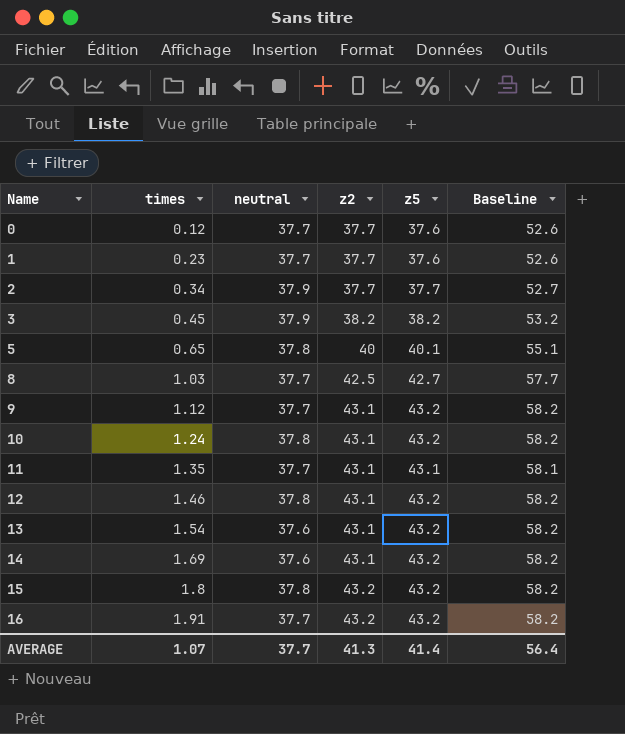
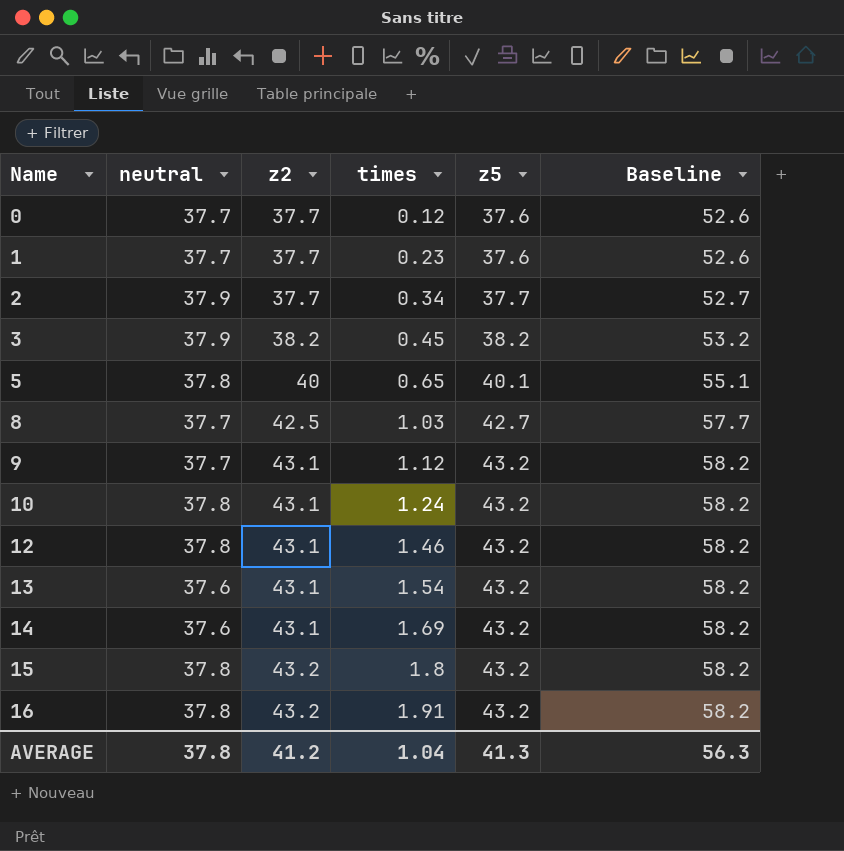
column times | position: 2 -> 4
row 11: 1.35 | 37.7 | 43.1 | 43.1 | 58.1 -> none
16 | neutral: 37.7 -> 37.8
AVERAGE | neutral: 37.7 -> 37.8
AVERAGE | z2: 41.3 -> 41.2
AVERAGE | times: 1.07 -> 1.04
AVERAGE | z5: 41.4 -> 41.3
AVERAGE | Baseline: 56.4 -> 56.3

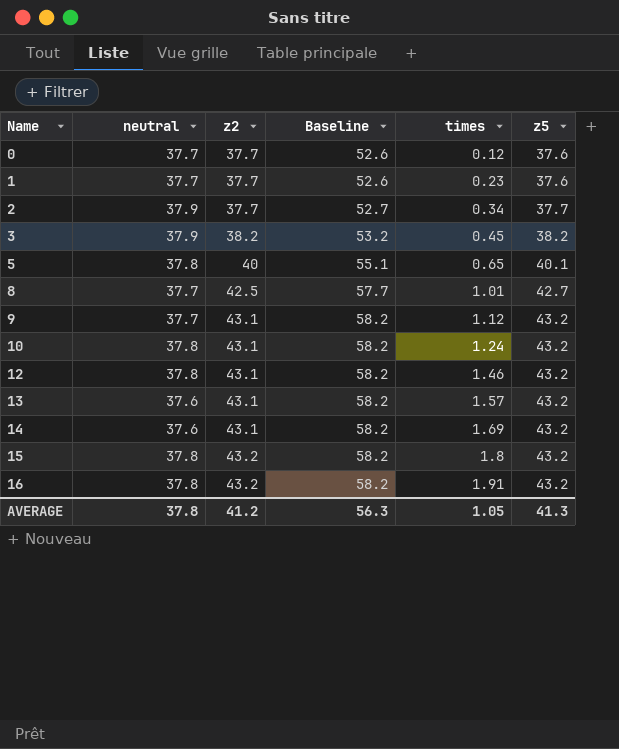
column Baseline | position: 6 -> 4
8 | times: 1.03 -> 1.01
13 | times: 1.54 -> 1.57
AVERAGE | times: 1.04 -> 1.05

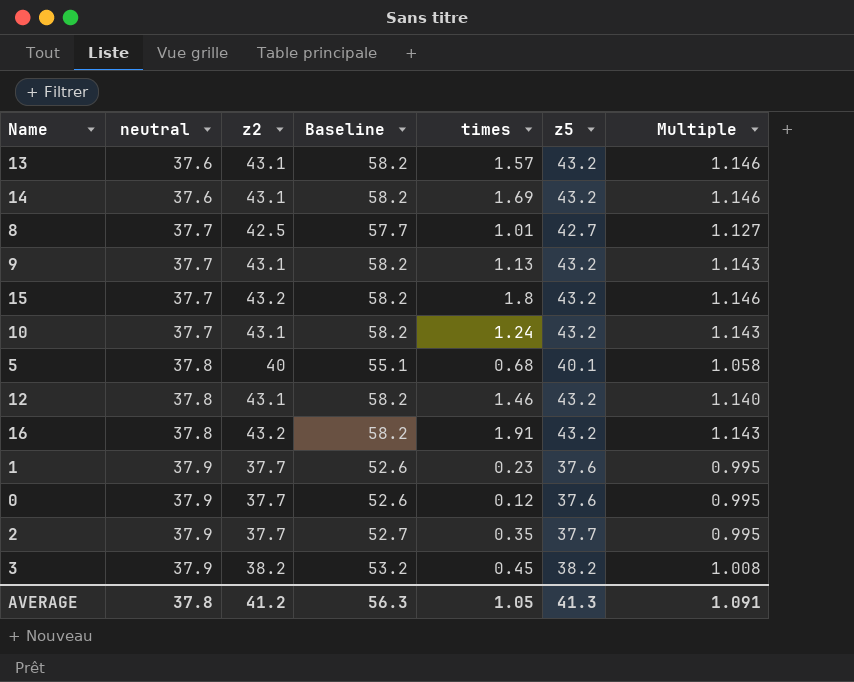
row order: Name ascending -> neutral ascending
column Multiple | formula: none -> [z2] / [neutral]
9 | times: 1.12 -> 1.13
15 | neutral: 37.8 -> 37.7
10 | neutral: 37.8 -> 37.7
5 | times: 0.65 -> 0.68
1 | neutral: 37.7 -> 37.9
0 | neutral: 37.7 -> 37.9
2 | times: 0.34 -> 0.35

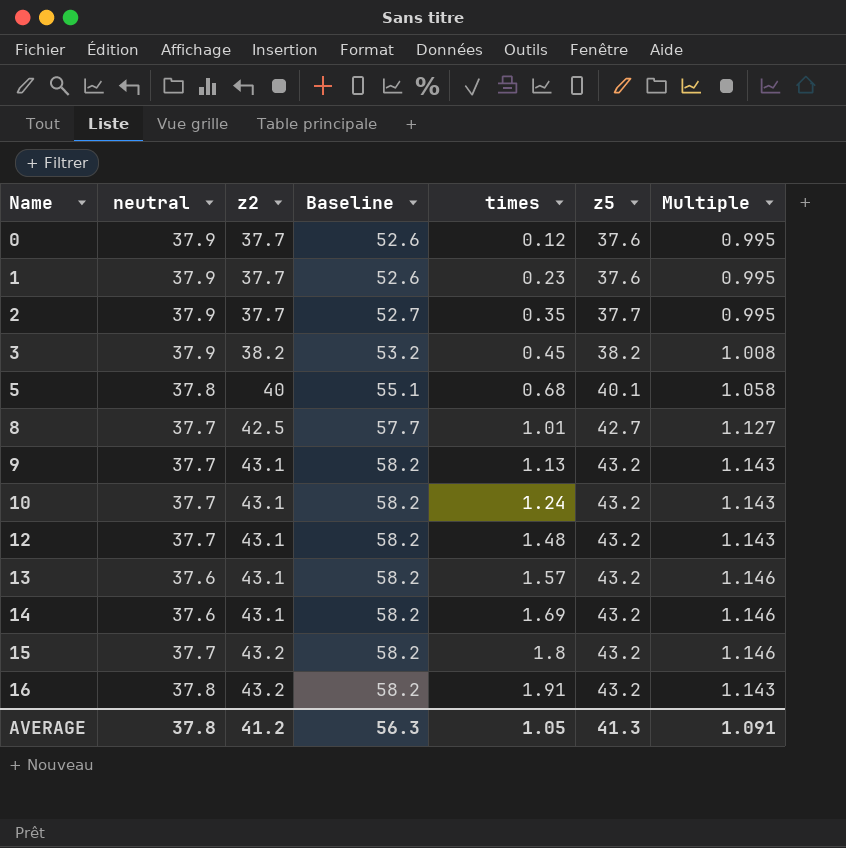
row order: neutral ascending -> Name ascending
12 | neutral: 37.8 -> 37.7
12 | times: 1.46 -> 1.48
12 | Multiple: 1.140 -> 1.143

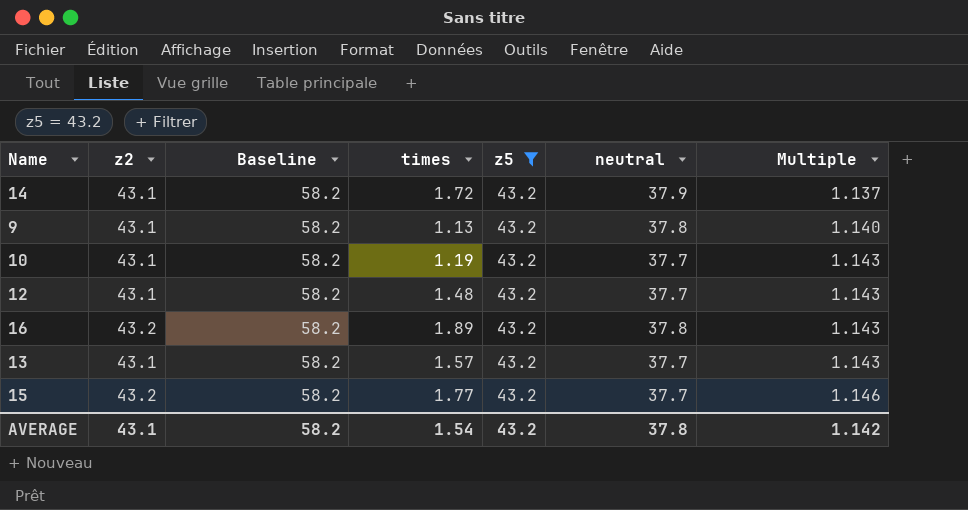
filter: none -> z5 = 43.2
row order: Name ascending -> Multiple ascending
column neutral | position: 2 -> 6
14 | times: 1.69 -> 1.72
14 | neutral: 37.6 -> 37.9
14 | Multiple: 1.146 -> 1.137
9 | neutral: 37.7 -> 37.8
9 | Multiple: 1.143 -> 1.140
10 | times: 1.24 -> 1.19
16 | times: 1.91 -> 1.89
13 | neutral: 37.6 -> 37.7
13 | Multiple: 1.146 -> 1.143
15 | times: 1.8 -> 1.77
AVERAGE | z2: 41.2 -> 43.1
AVERAGE | Baseline: 56.3 -> 58.2
AVERAGE | times: 1.05 -> 1.54
AVERAGE | z5: 41.3 -> 43.2
AVERAGE | Multiple: 1.091 -> 1.142

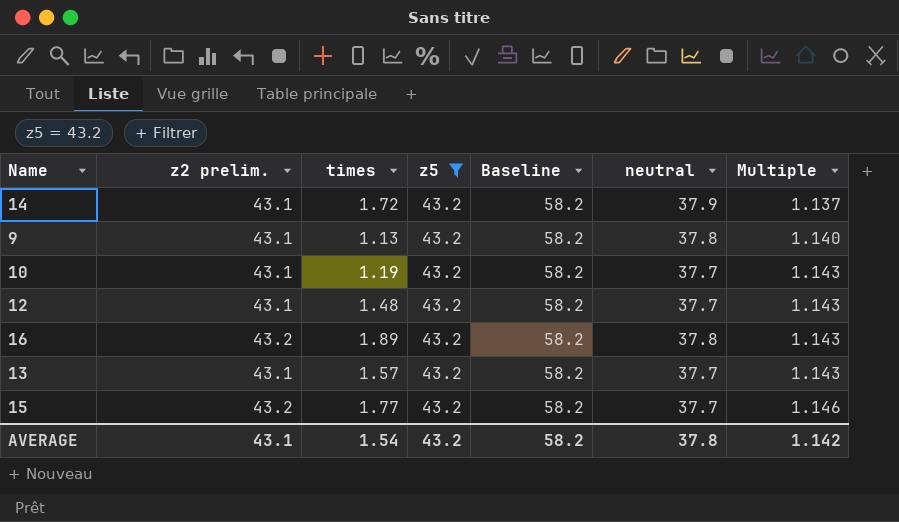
column name: z2 -> z2 prelim.
column Baseline | position: 3 -> 5

